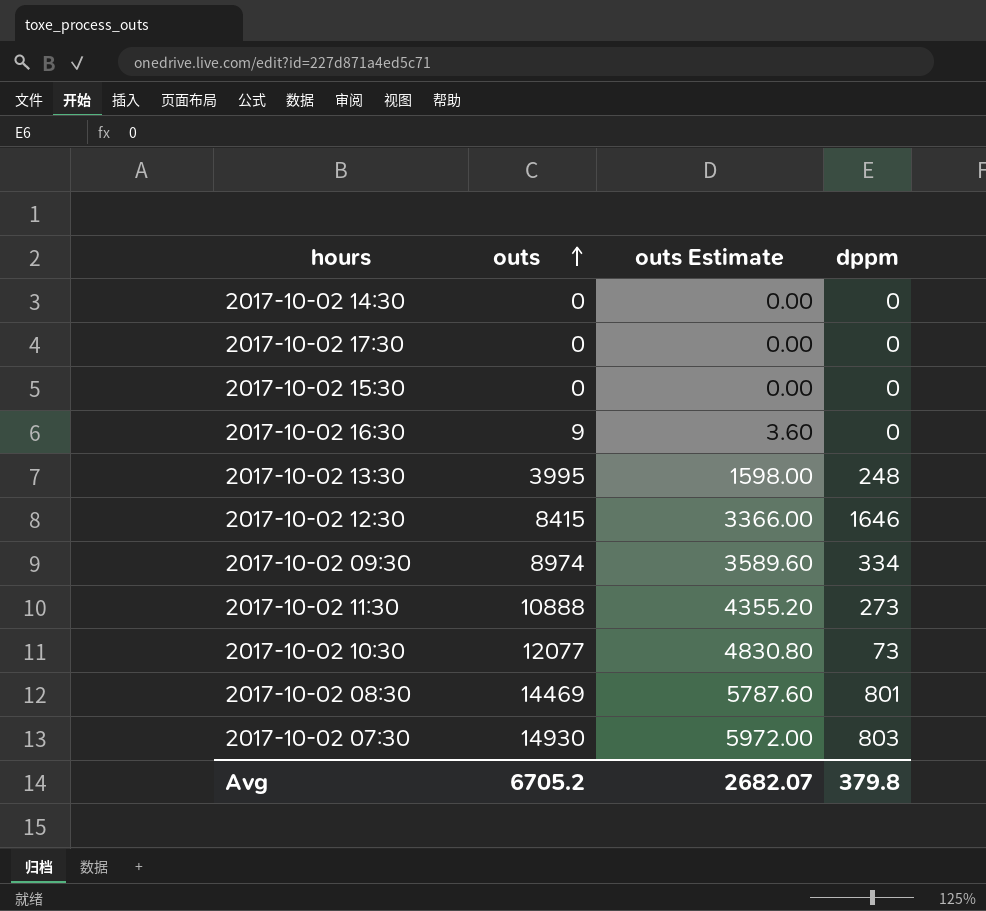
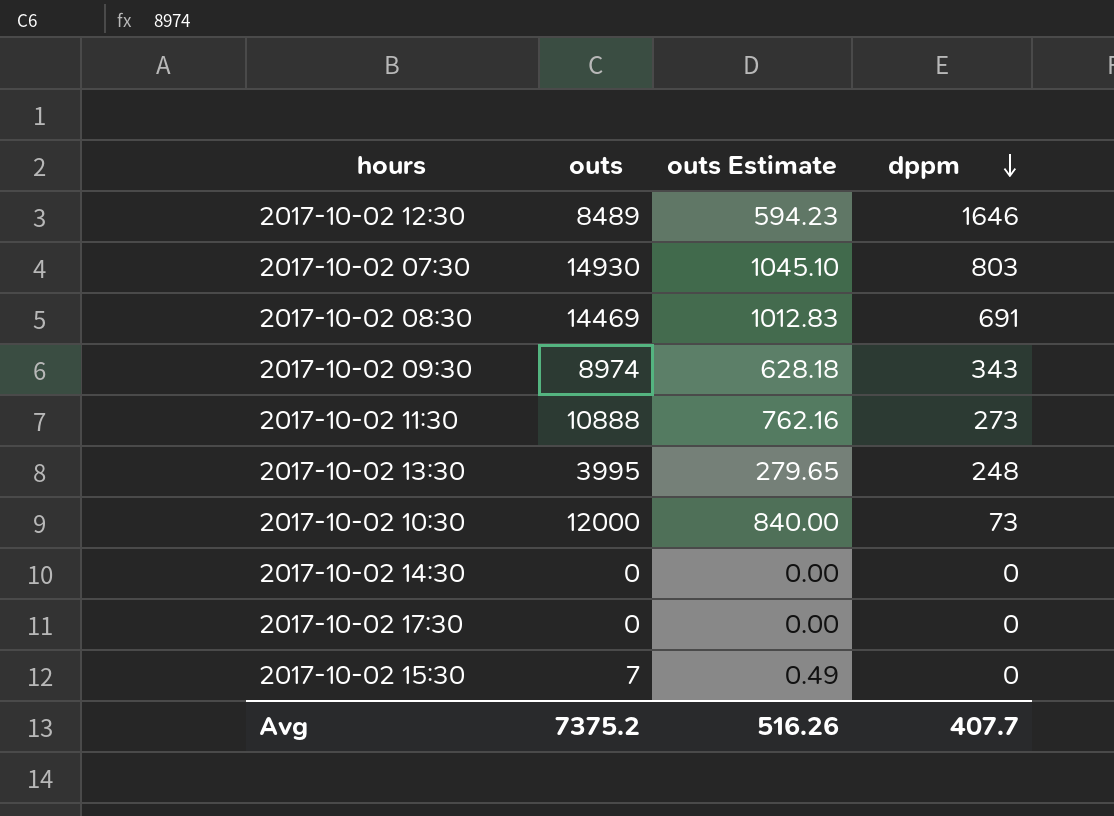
row order: outs ascending -> dppm descending
column outs Estimate | formula: [outs] * 0.4 -> [outs] * 0.07
row 2017-10-02 16:30: 9 | 3.60 | 0 -> none
2017-10-02 12:30 | outs: 8415 -> 8489
2017-10-02 08:30 | dppm: 801 -> 691
2017-10-02 09:30 | dppm: 334 -> 343
2017-10-02 10:30 | outs: 12077 -> 12000
2017-10-02 15:30 | outs: 0 -> 7
Avg | outs: 6705.2 -> 7375.2
Avg | outs Estimate: 2682.07 -> 516.26
Avg | dppm: 379.8 -> 407.7

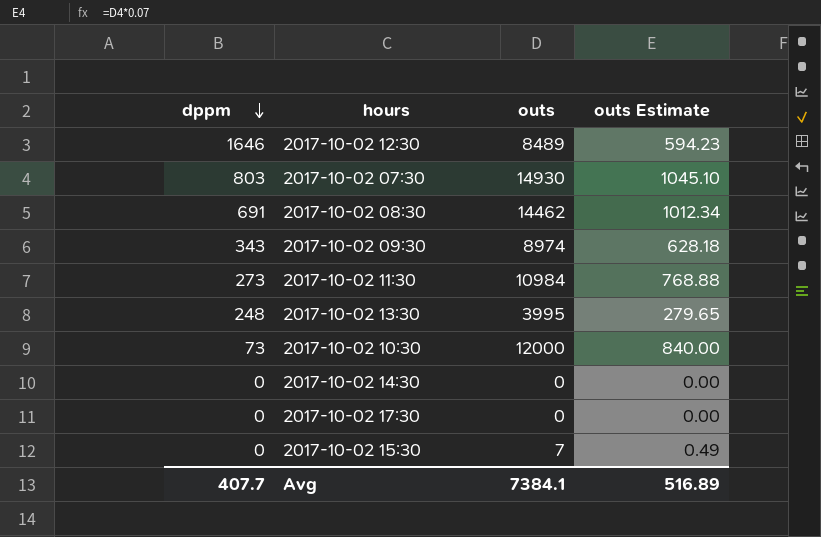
column dppm | position: 4 -> 1
2017-10-02 08:30 | outs: 14469 -> 14462
2017-10-02 08:30 | outs Estimate: 1012.83 -> 1012.34
2017-10-02 11:30 | outs: 10888 -> 10984
2017-10-02 11:30 | outs Estimate: 762.16 -> 768.88
Avg | outs: 7375.2 -> 7384.1
Avg | outs Estimate: 516.26 -> 516.89

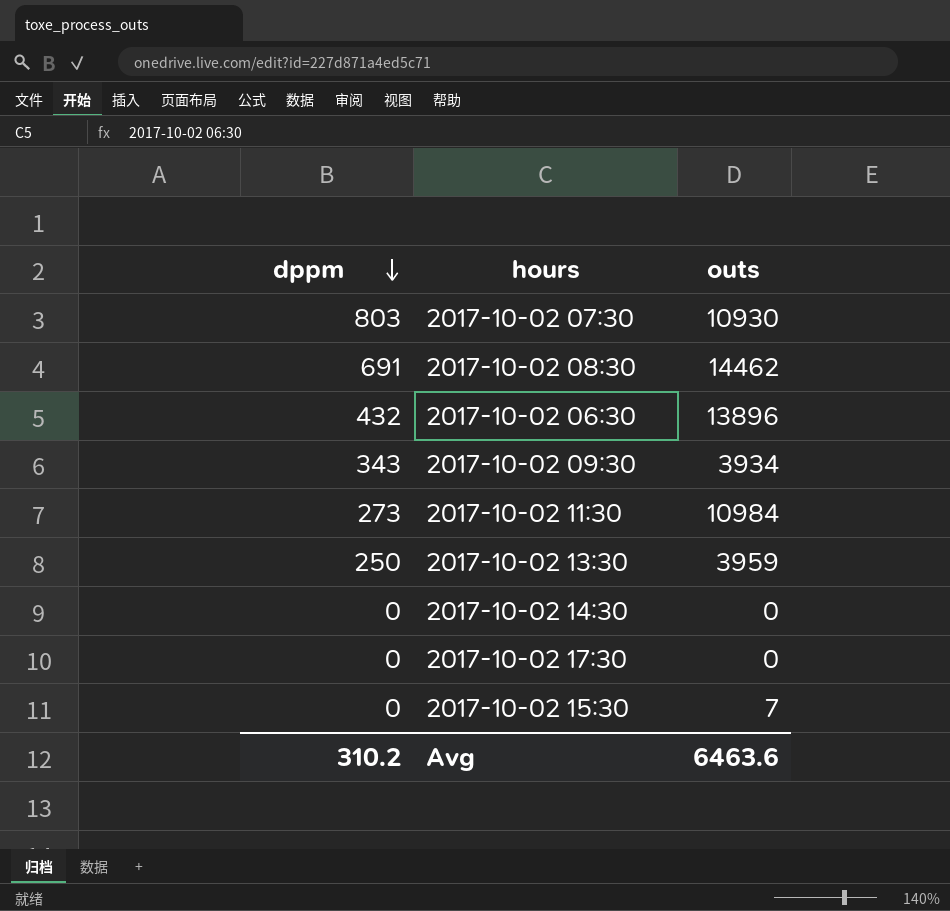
column outs Estimate | formula: [outs] * 0.07 -> none
row 2017-10-02 12:30: 1646 | 8489 | 594.23 -> none
row 2017-10-02 10:30: 73 | 12000 | 840.00 -> none
2017-10-02 07:30 | outs: 14930 -> 10930
row 2017-10-02 06:30: none -> 432 | 13896
2017-10-02 09:30 | outs: 8974 -> 3934
2017-10-02 13:30 | dppm: 248 -> 250
2017-10-02 13:30 | outs: 3995 -> 3959
Avg | dppm: 407.7 -> 310.2
Avg | outs: 7384.1 -> 6463.6

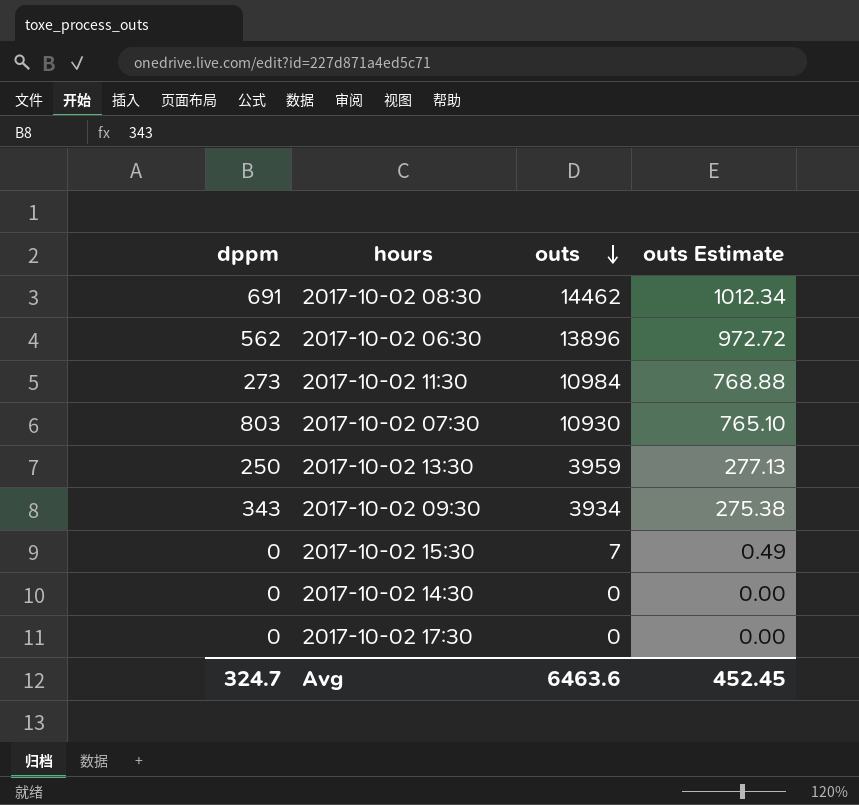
row order: dppm descending -> outs descending
column outs Estimate | formula: none -> [outs] * 0.07
2017-10-02 06:30 | dppm: 432 -> 562
Avg | dppm: 310.2 -> 324.7

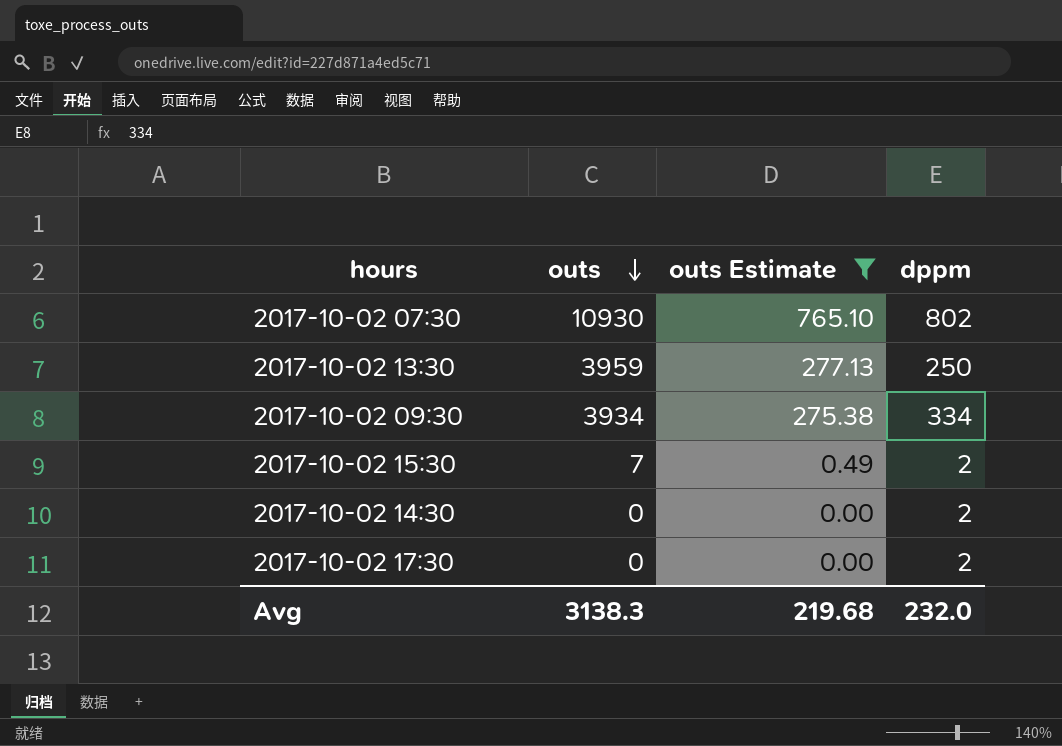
filter: none -> outs Estimate <= 765.10
column dppm | position: 1 -> 4
2017-10-02 07:30 | dppm: 803 -> 802
2017-10-02 09:30 | dppm: 343 -> 334
2017-10-02 15:30 | dppm: 0 -> 2
2017-10-02 14:30 | dppm: 0 -> 2
2017-10-02 17:30 | dppm: 0 -> 2
Avg | outs: 6463.6 -> 3138.3
Avg | outs Estimate: 452.45 -> 219.68
Avg | dppm: 324.7 -> 232.0

